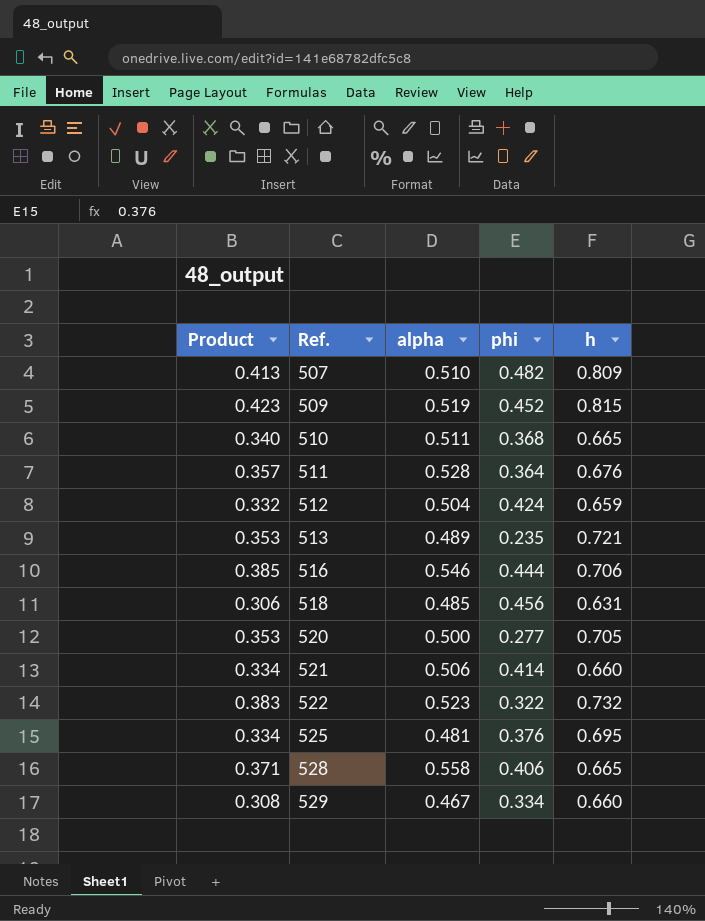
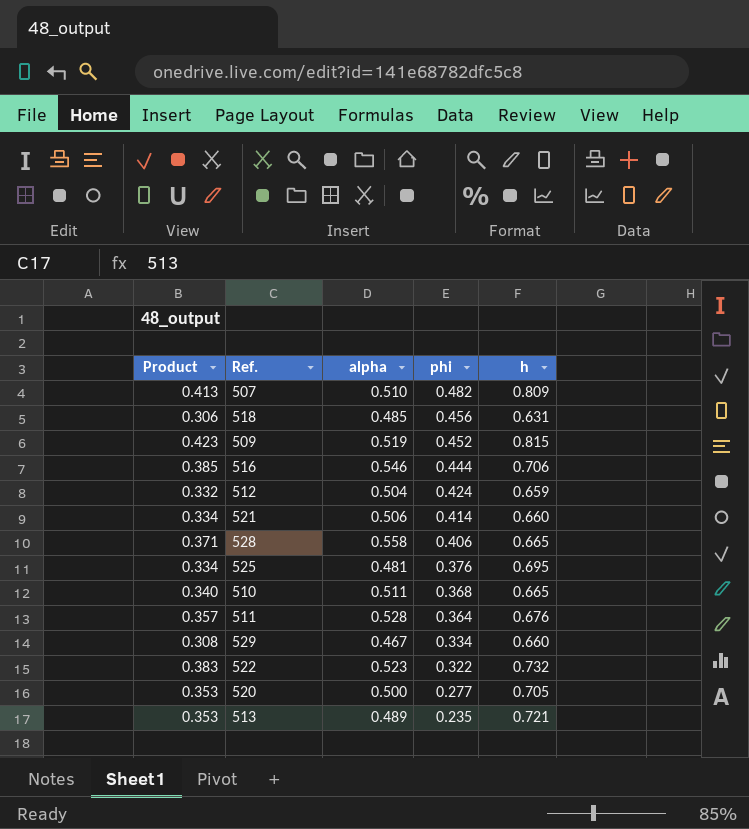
row order: Ref. ascending -> phi descending

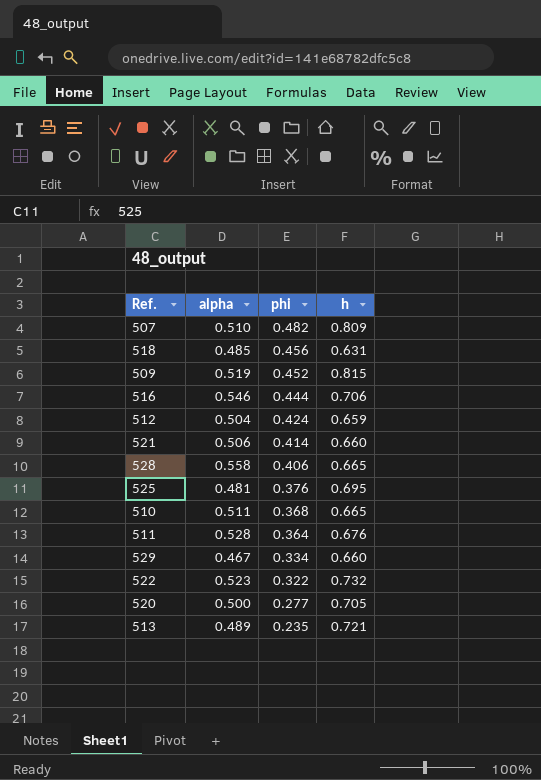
column Product | formula: [alpha] * [h] -> none

